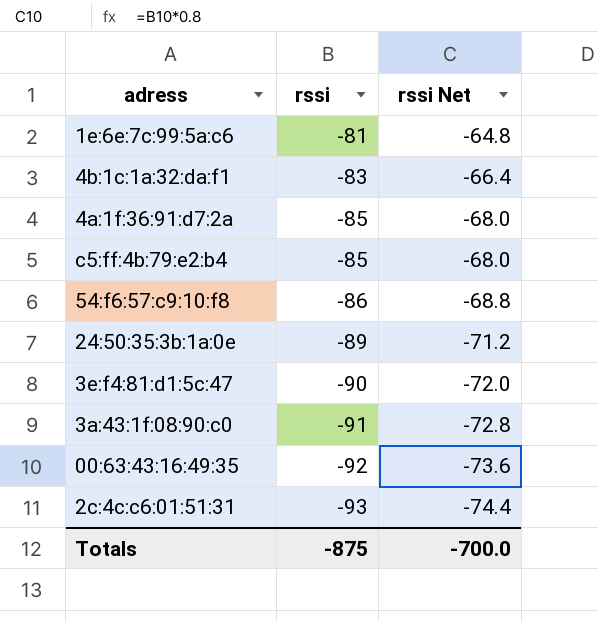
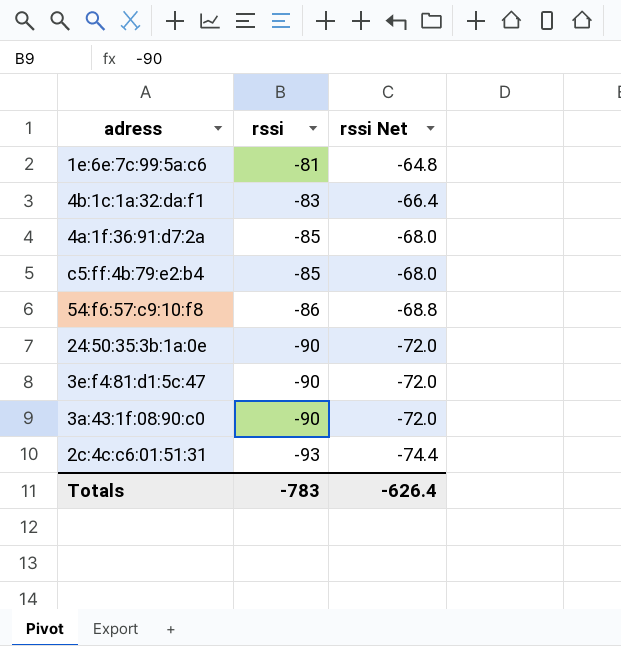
row 00:63:43:16:49:35: -92 | -73.6 -> none
24:50:35:3b:1a:0e | rssi: -89 -> -90
24:50:35:3b:1a:0e | rssi Net: -71.2 -> -72.0
3a:43:1f:08:90:c0 | rssi: -91 -> -90
3a:43:1f:08:90:c0 | rssi Net: -72.8 -> -72.0
Totals | rssi: -875 -> -783
Totals | rssi Net: -700.0 -> -626.4

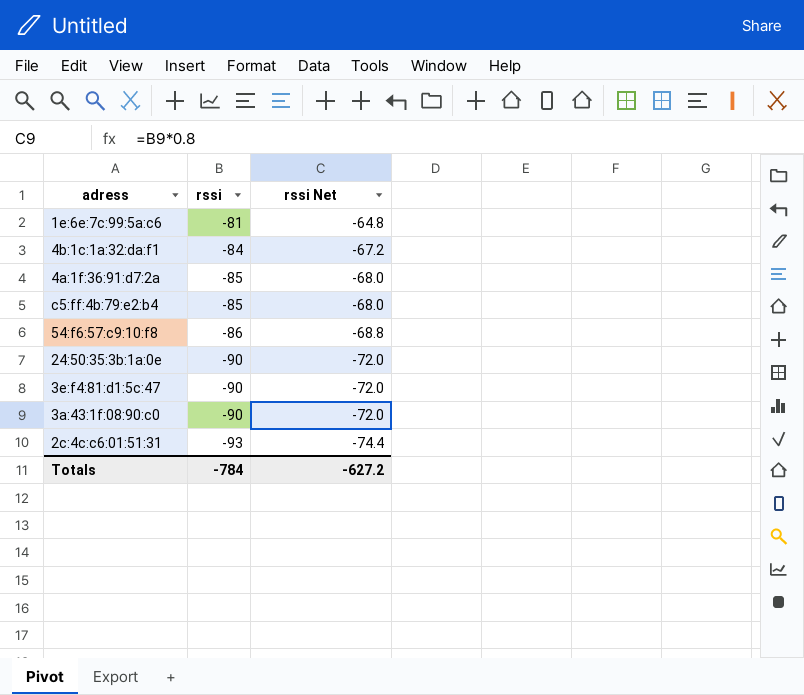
4b:1c:1a:32:da:f1 | rssi: -83 -> -84
4b:1c:1a:32:da:f1 | rssi Net: -66.4 -> -67.2
Totals | rssi: -783 -> -784
Totals | rssi Net: -626.4 -> -627.2

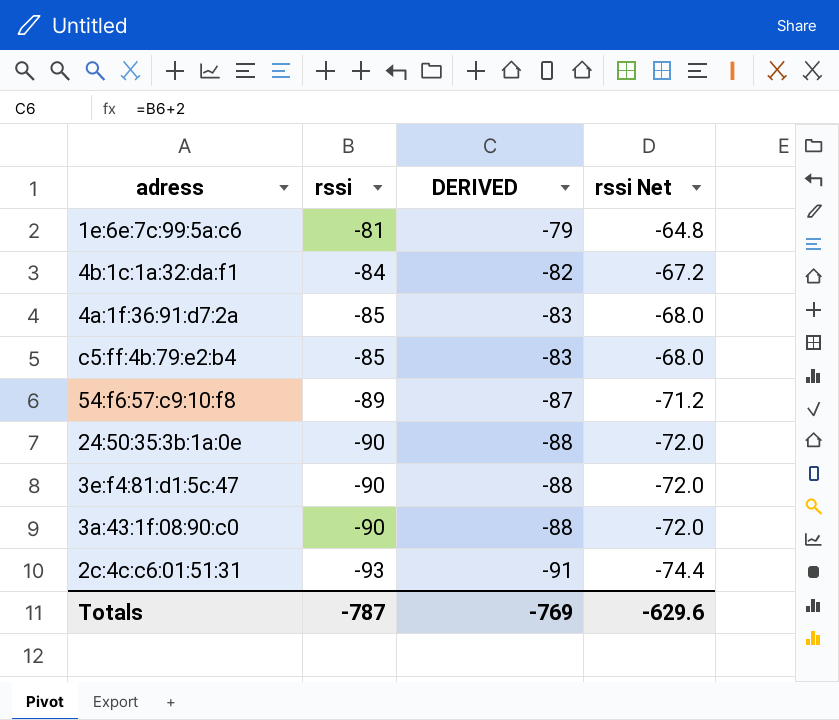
column DERIVED | formula: none -> [rssi] + 2
54:f6:57:c9:10:f8 | rssi: -86 -> -89
54:f6:57:c9:10:f8 | rssi Net: -68.8 -> -71.2
Totals | rssi: -784 -> -787
Totals | rssi Net: -627.2 -> -629.6

